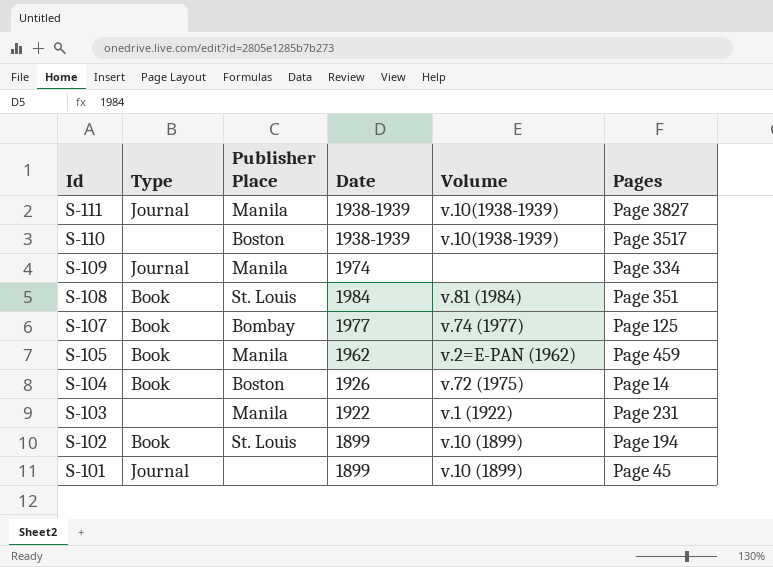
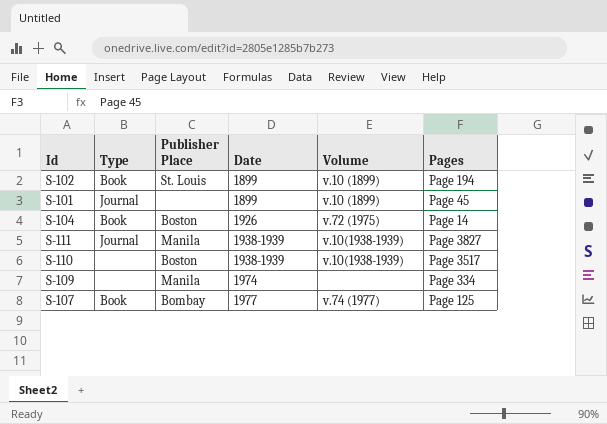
row order: Id descending -> Date ascending
row S-108: Book | St. Louis | 1984 | v.81 (1984) | Page 351 -> none
row S-105: Book | Manila | 1962 | v.2=E-PAN (1962) | Page 459 -> none
row S-103: none | Manila | 1922 | v.1 (1922) | Page 231 -> none
S-109 | Type: Journal -> none

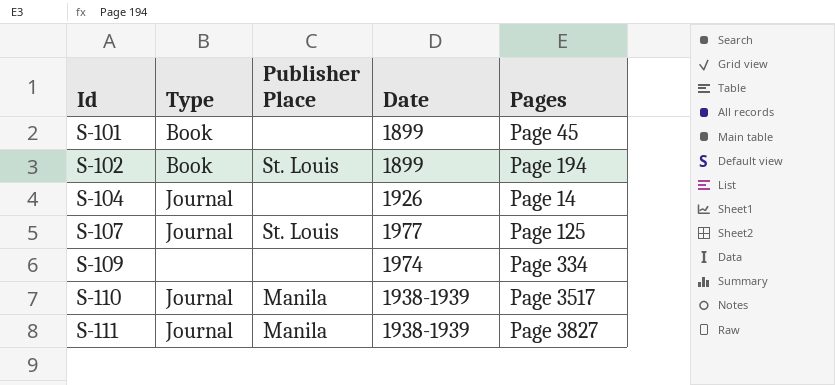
row order: Date ascending -> Id ascending
column Volume | position: 5 -> none
S-101 | Type: Journal -> Book
S-104 | Type: Book -> Journal
S-104 | Publisher Place: Boston -> none
S-107 | Type: Book -> Journal
S-107 | Publisher Place: Bombay -> St. Louis
S-109 | Publisher Place: Manila -> none
S-110 | Type: none -> Journal
S-110 | Publisher Place: Boston -> Manila

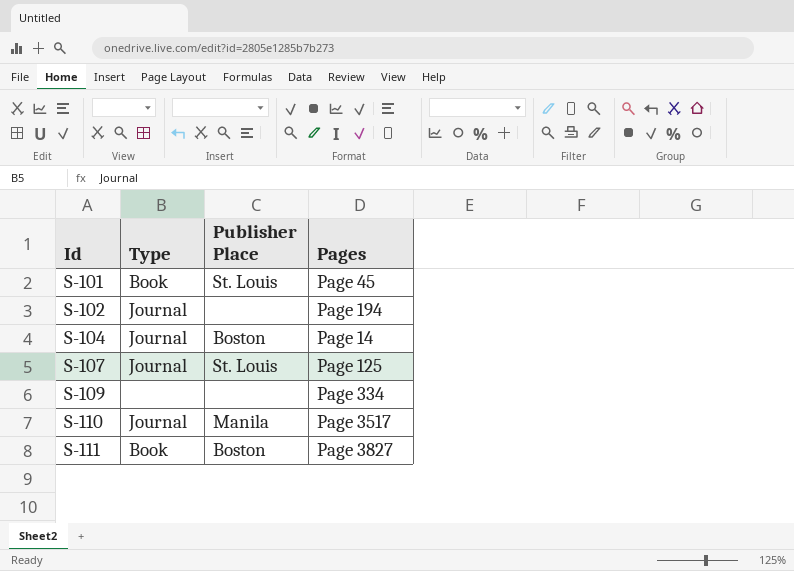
column Date | position: 4 -> none
S-101 | Publisher Place: none -> St. Louis
S-102 | Type: Book -> Journal
S-102 | Publisher Place: St. Louis -> none
S-104 | Publisher Place: none -> Boston
S-111 | Type: Journal -> Book
S-111 | Publisher Place: Manila -> Boston

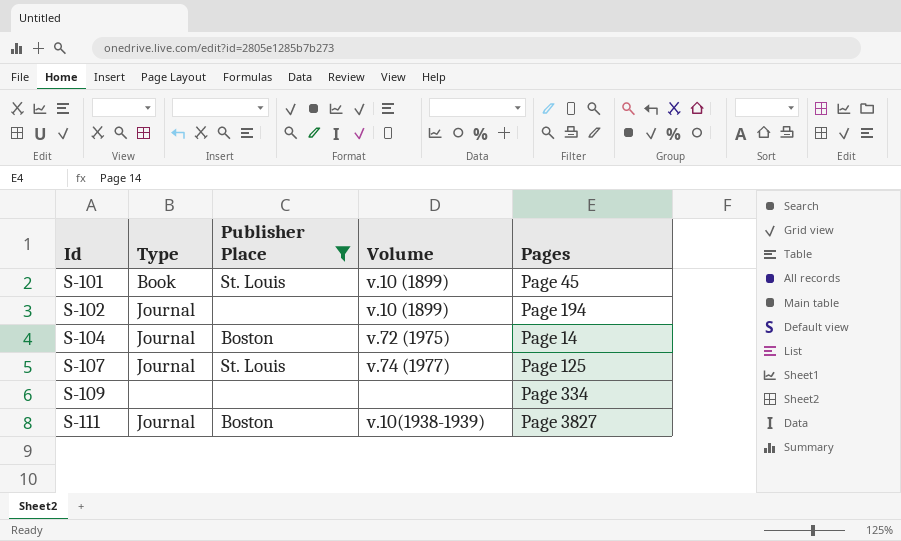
filter: none -> Publisher Place != Manila
column Volume | position: none -> 4
S-111 | Type: Book -> Journal

